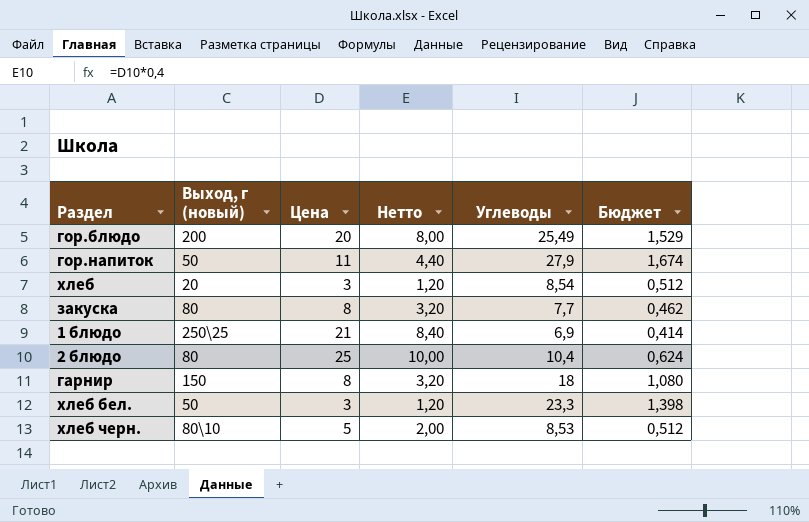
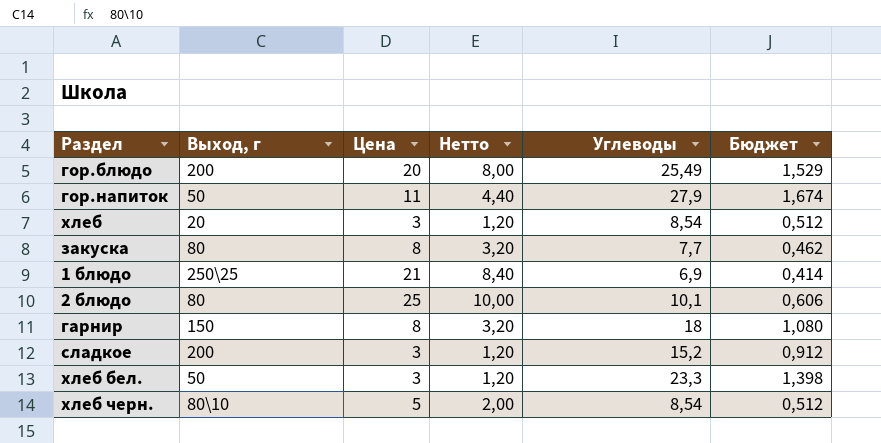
column name: Выход, г (новый) -> Выход, г
2 блюдо | Углеводы: 10,4 -> 10,1
2 блюдо | Бюджет: 0,624 -> 0,606
row сладкое: none -> 200 | 3 | 1,20 | 15,2 | 0,912
хлеб черн. | Углеводы: 8,53 -> 8,54

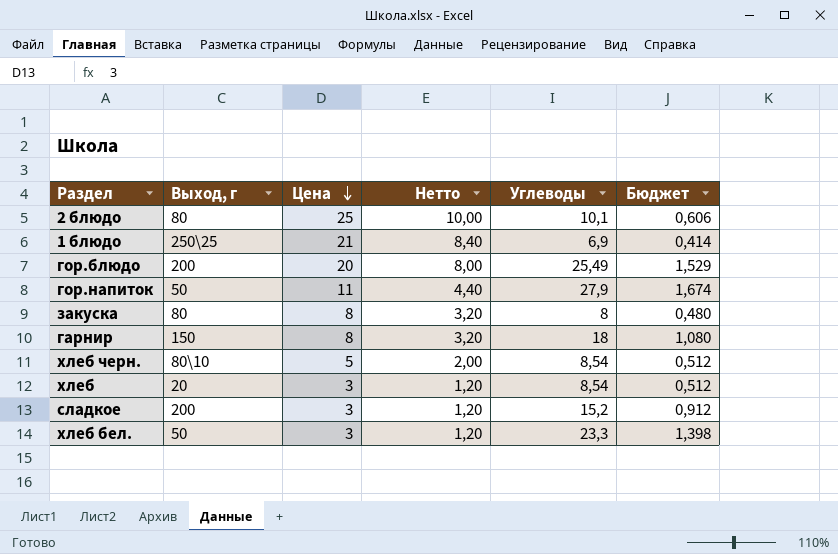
row order: none -> Цена descending
закуска | Углеводы: 7,7 -> 8
закуска | Бюджет: 0,462 -> 0,480

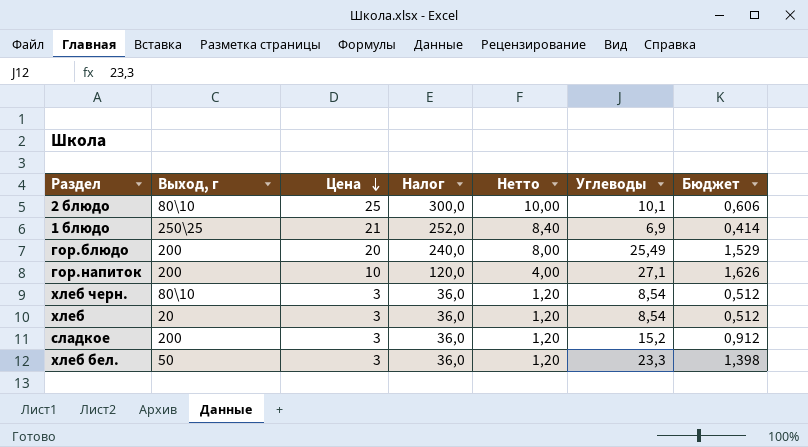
column Налог | formula: none -> [Цена] * 12
row закуска: 80 | 8 | 3,20 | 8 | 0,480 -> none
row гарнир: 150 | 8 | 3,20 | 18 | 1,080 -> none
2 блюдо | Выход, г: 80 -> 80\10
гор.напиток | Выход, г: 50 -> 200
гор.напиток | Цена: 11 -> 10
гор.напиток | Нетто: 4,40 -> 4,00
гор.напиток | Углеводы: 27,9 -> 27,1
гор.напиток | Бюджет: 1,674 -> 1,626
хлеб черн. | Цена: 5 -> 3
хлеб черн. | Нетто: 2,00 -> 1,20

